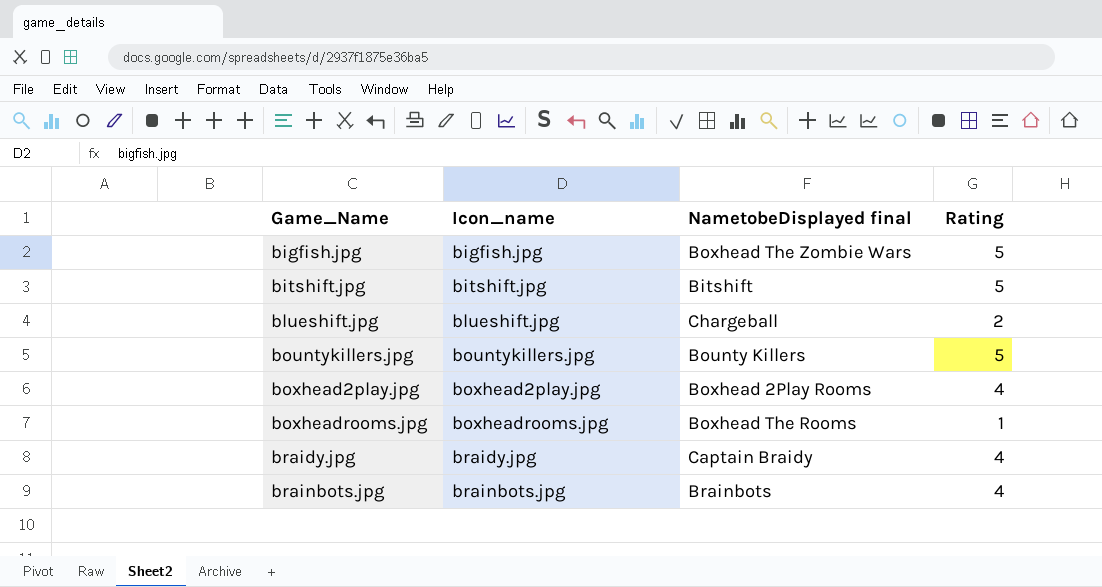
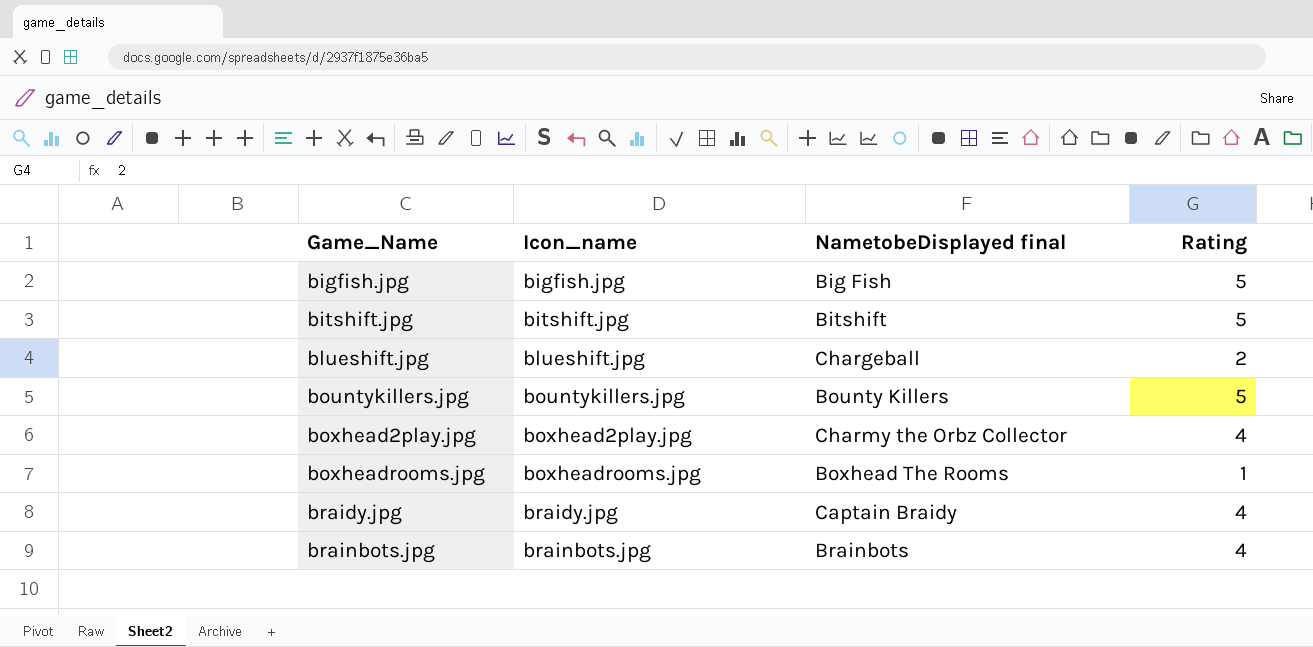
bigfish.jpg | NametobeDisplayed final: Boxhead The Zombie Wars -> Big Fish
boxhead2play.jpg | NametobeDisplayed final: Boxhead 2Play Rooms -> Charmy the Orbz Collector

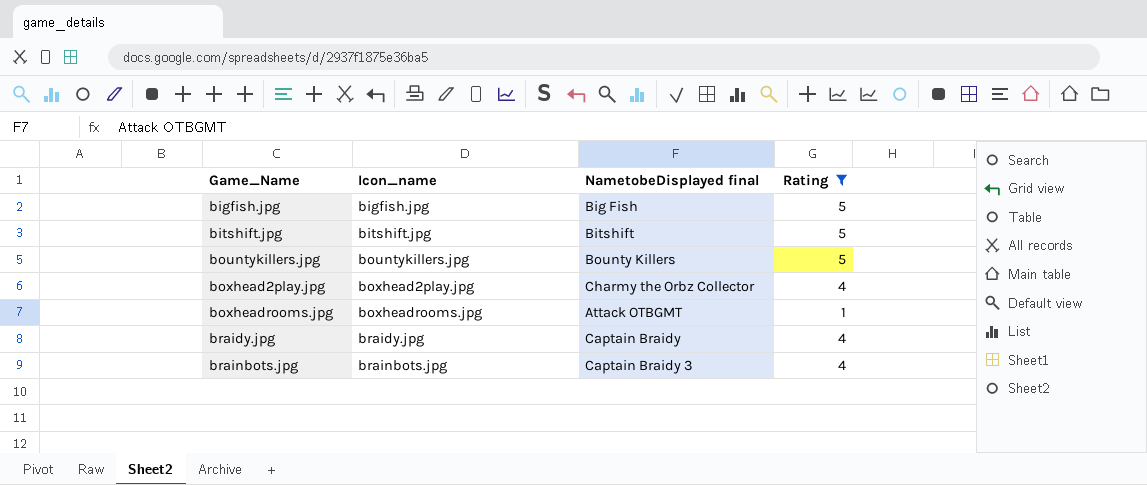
filter: none -> Rating != 2
boxheadrooms.jpg | NametobeDisplayed final: Boxhead The Rooms -> Attack OTBGMT
brainbots.jpg | NametobeDisplayed final: Brainbots -> Captain Braidy 3

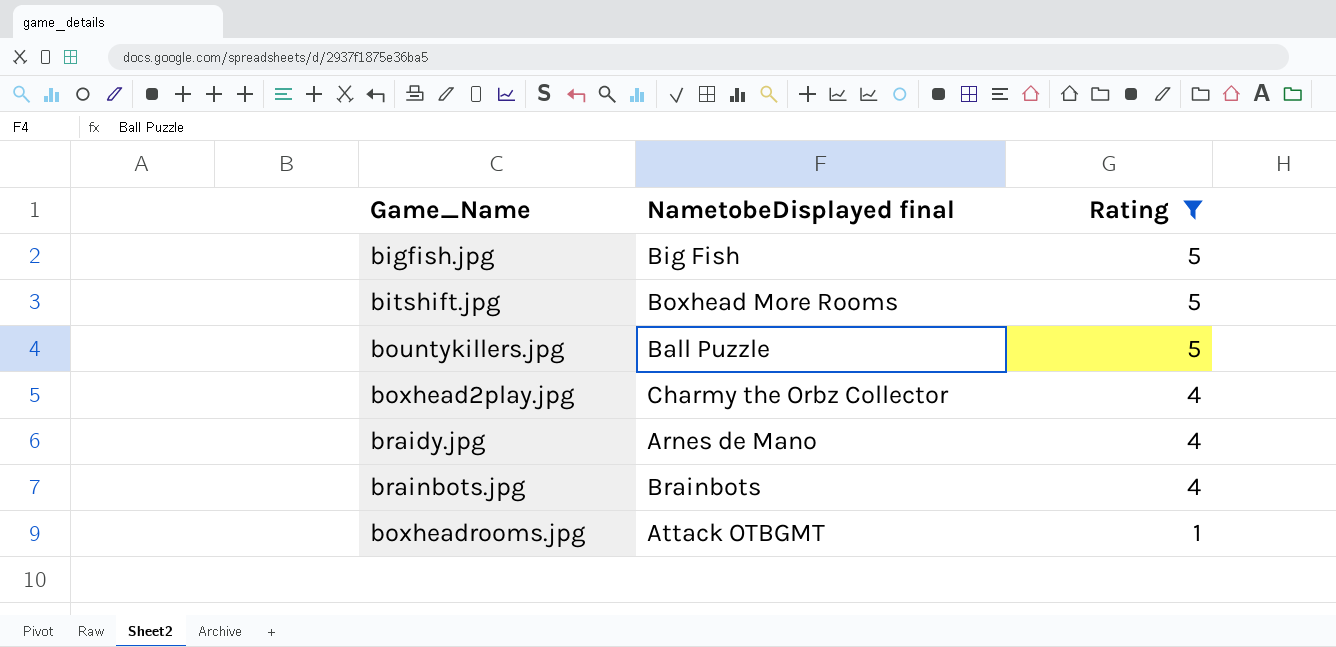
row order: Game_Name ascending -> Rating descending
column Icon_name | position: 2 -> none
bitshift.jpg | NametobeDisplayed final: Bitshift -> Boxhead More Rooms
bountykillers.jpg | NametobeDisplayed final: Bounty Killers -> Ball Puzzle
braidy.jpg | NametobeDisplayed final: Captain Braidy -> Arnes de Mano
brainbots.jpg | NametobeDisplayed final: Captain Braidy 3 -> Brainbots

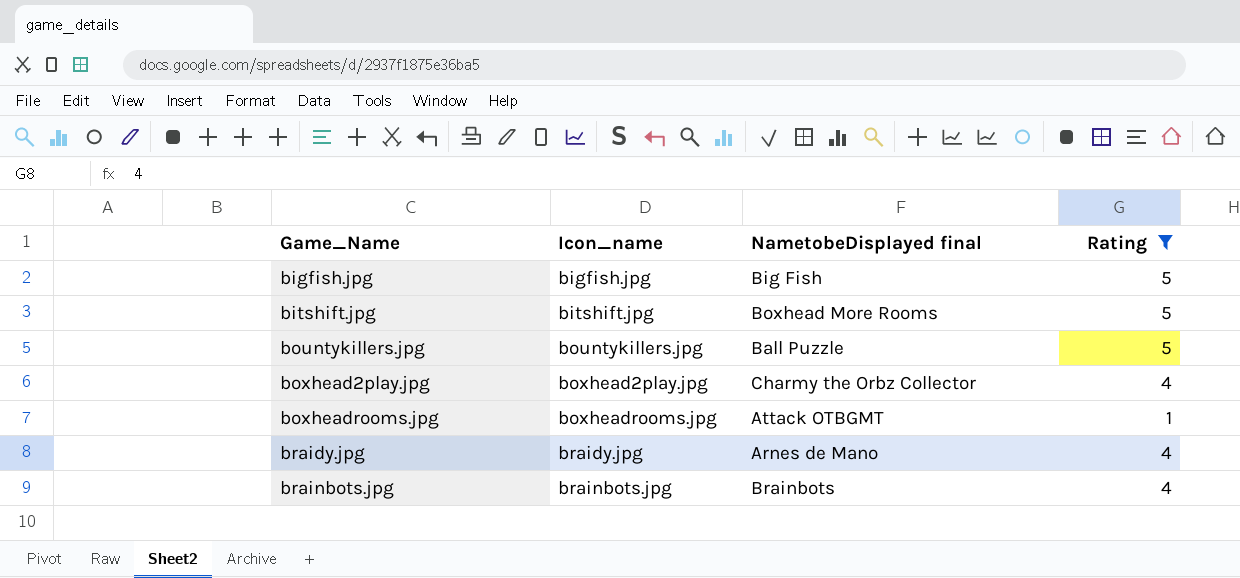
row order: Rating descending -> Game_Name ascending
column Icon_name | position: none -> 2

